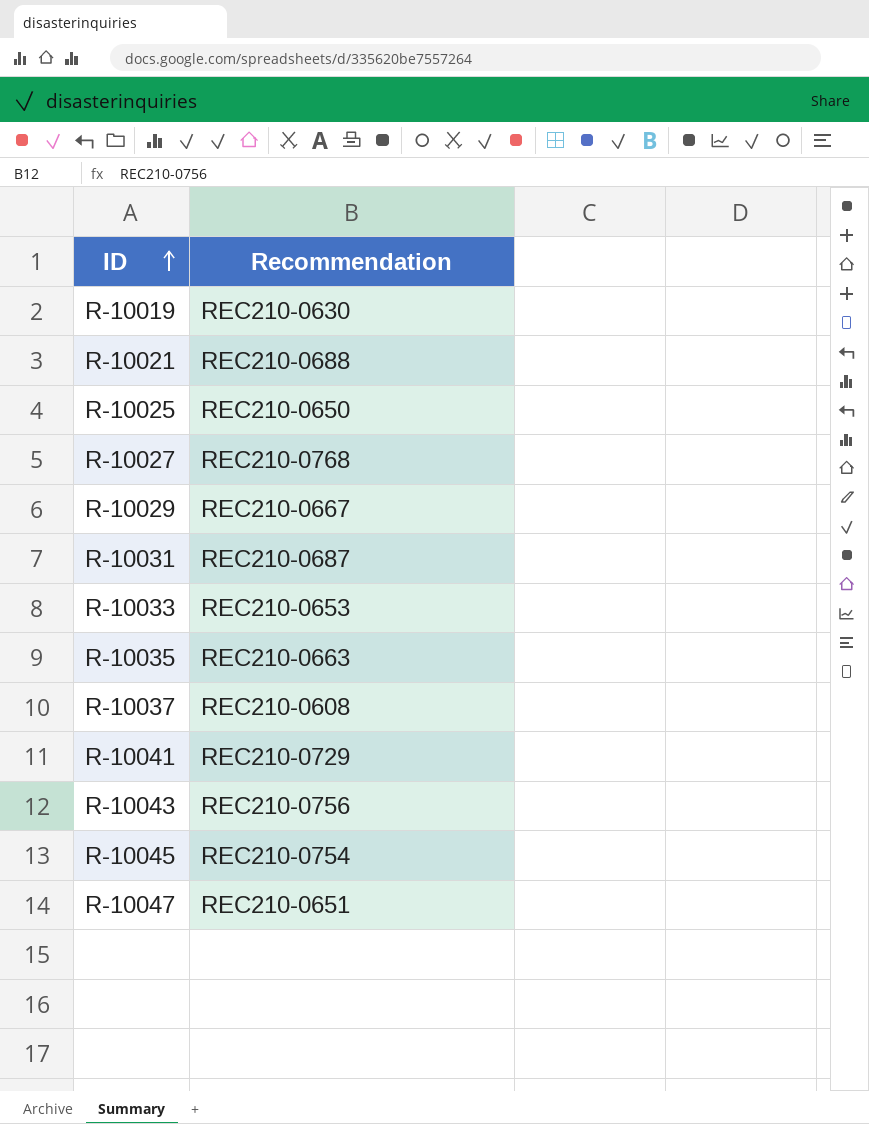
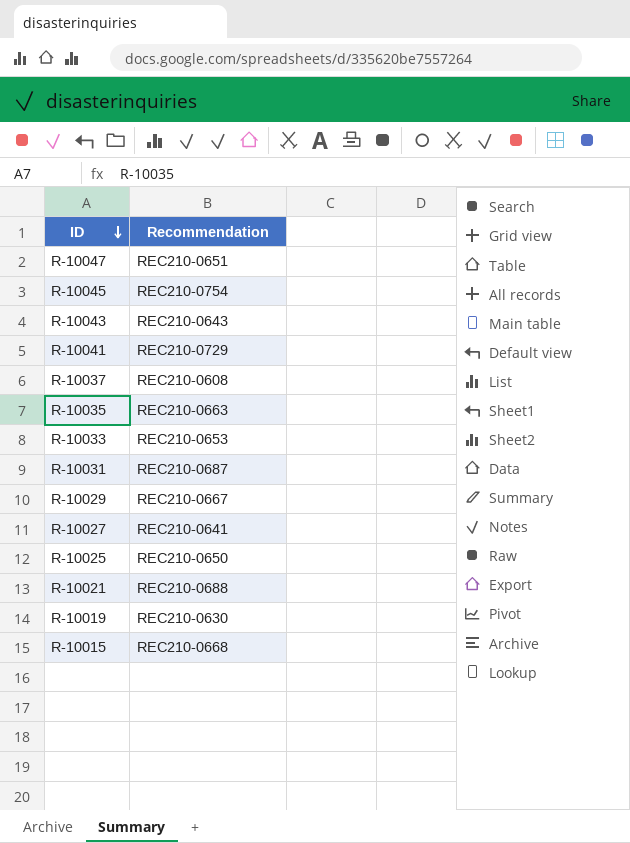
row order: ID ascending -> ID descending
R-10043 | Recommendation: REC210-0756 -> REC210-0643
R-10027 | Recommendation: REC210-0768 -> REC210-0641
row R-10015: none -> REC210-0668

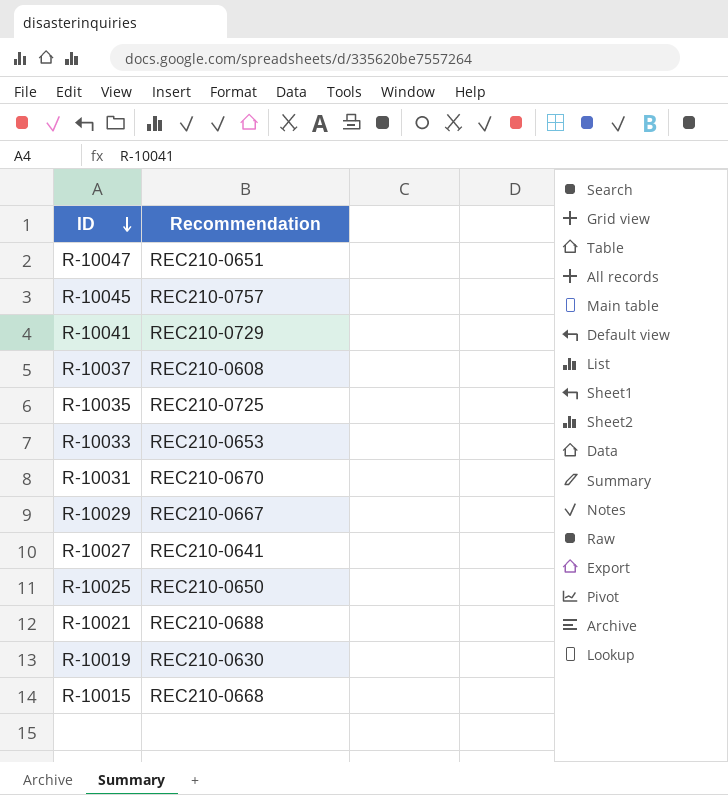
row R-10043: REC210-0643 -> none
R-10045 | Recommendation: REC210-0754 -> REC210-0757
R-10035 | Recommendation: REC210-0663 -> REC210-0725
R-10031 | Recommendation: REC210-0687 -> REC210-0670

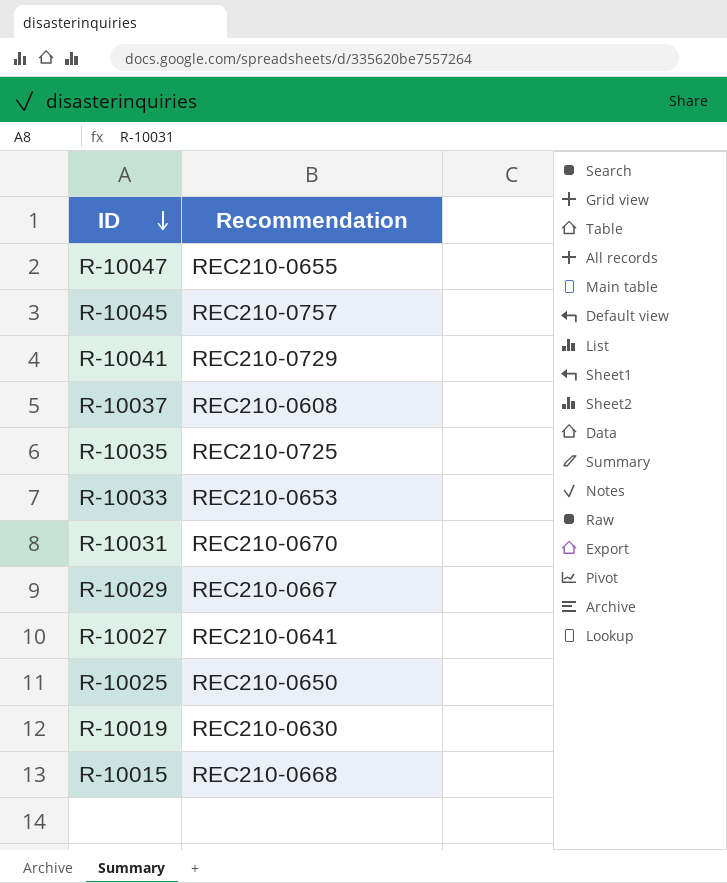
row R-10021: REC210-0688 -> none
R-10047 | Recommendation: REC210-0651 -> REC210-0655

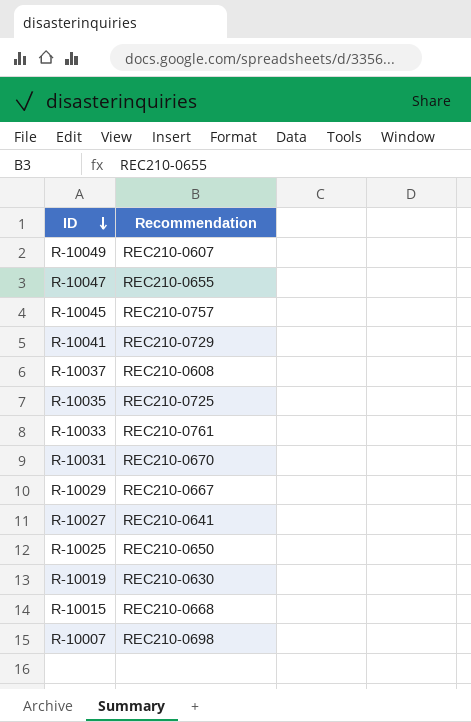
row R-10049: none -> REC210-0607
R-10033 | Recommendation: REC210-0653 -> REC210-0761
row R-10007: none -> REC210-0698

